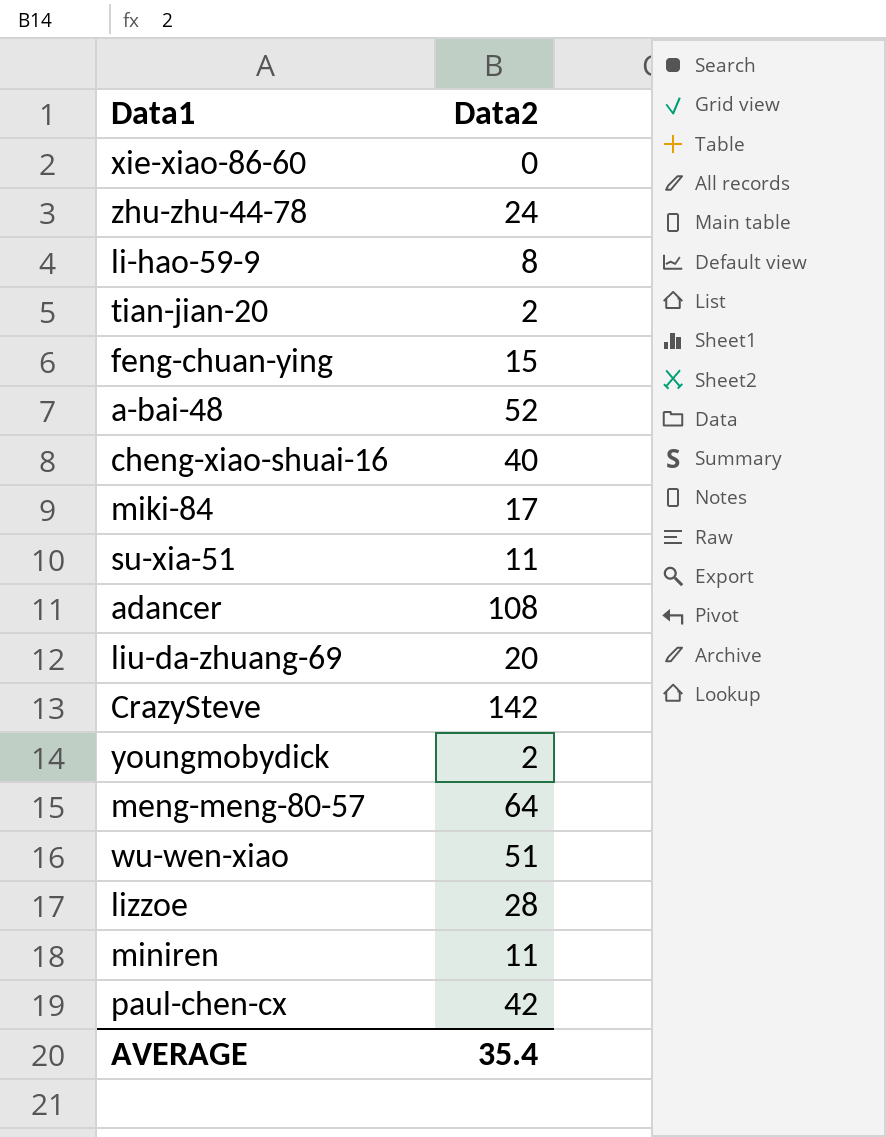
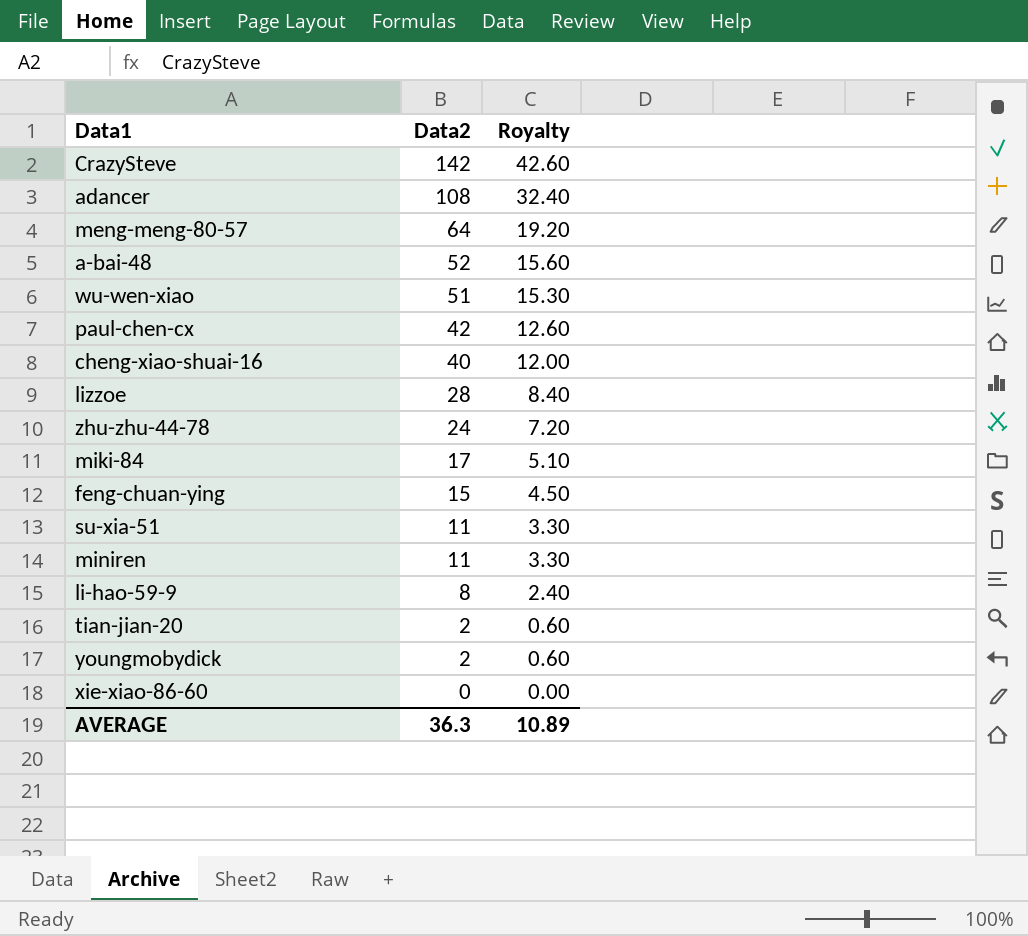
row order: none -> Data2 descending
column Royalty | formula: none -> [Data2] * 0.3
row liu-da-zhuang-69: 20 -> none
AVERAGE | Data2: 35.4 -> 36.3

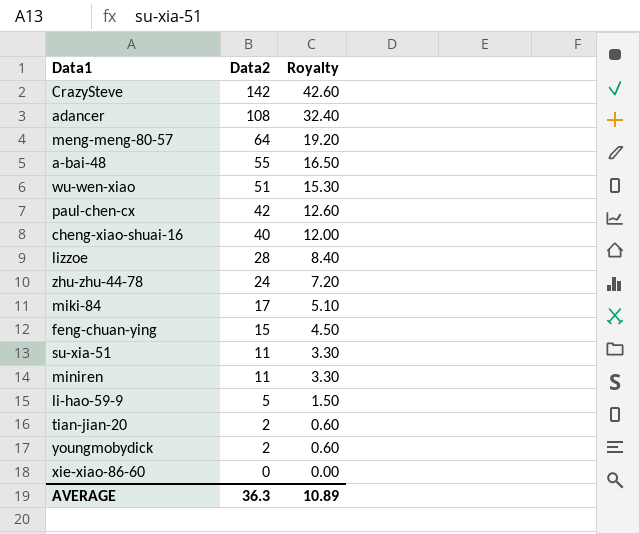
a-bai-48 | Data2: 52 -> 55
a-bai-48 | Royalty: 15.60 -> 16.50
li-hao-59-9 | Data2: 8 -> 5
li-hao-59-9 | Royalty: 2.40 -> 1.50

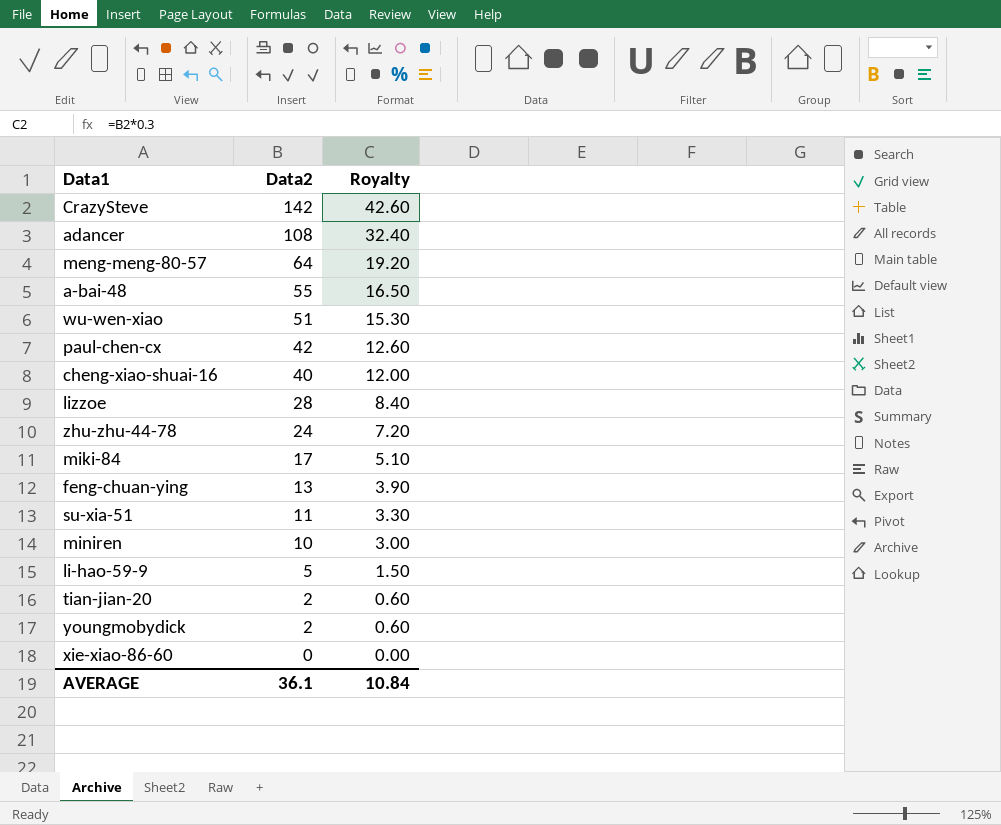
feng-chuan-ying | Data2: 15 -> 13
feng-chuan-ying | Royalty: 4.50 -> 3.90
miniren | Data2: 11 -> 10
miniren | Royalty: 3.30 -> 3.00
AVERAGE | Data2: 36.3 -> 36.1
AVERAGE | Royalty: 10.89 -> 10.84

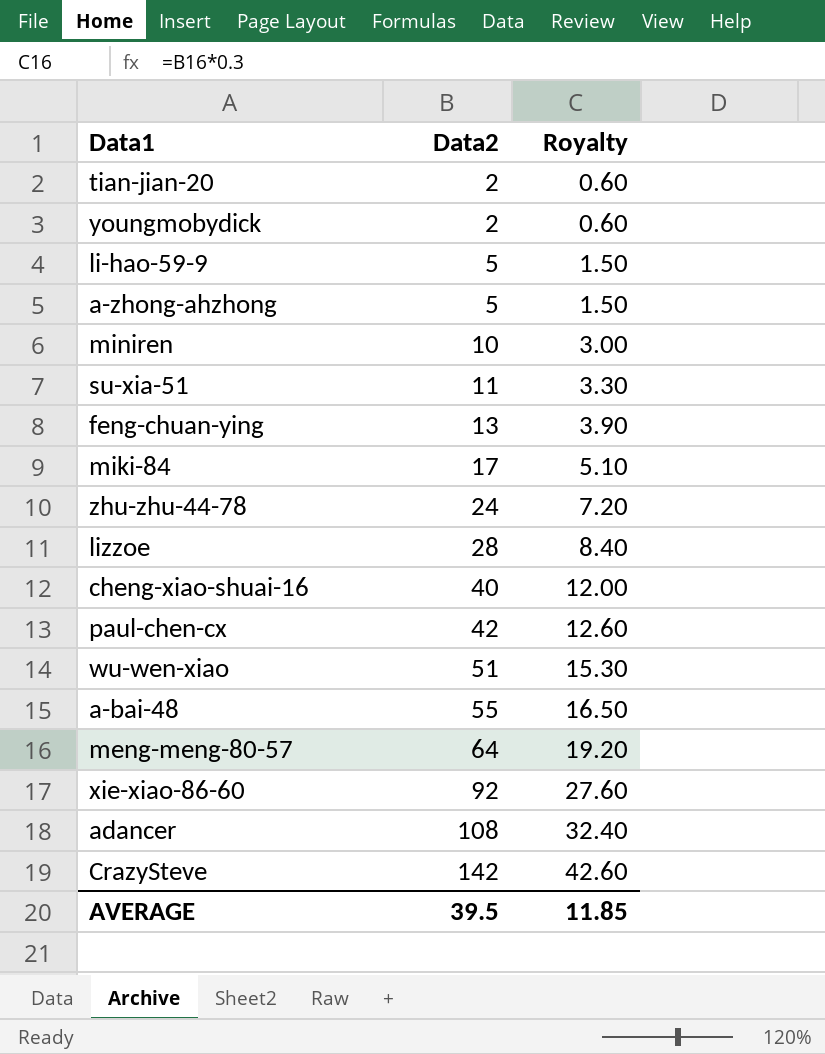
row order: Data2 descending -> Data2 ascending
row a-zhong-ahzhong: none -> 5 | 1.50
xie-xiao-86-60 | Data2: 0 -> 92
xie-xiao-86-60 | Royalty: 0.00 -> 27.60
AVERAGE | Data2: 36.1 -> 39.5
AVERAGE | Royalty: 10.84 -> 11.85

